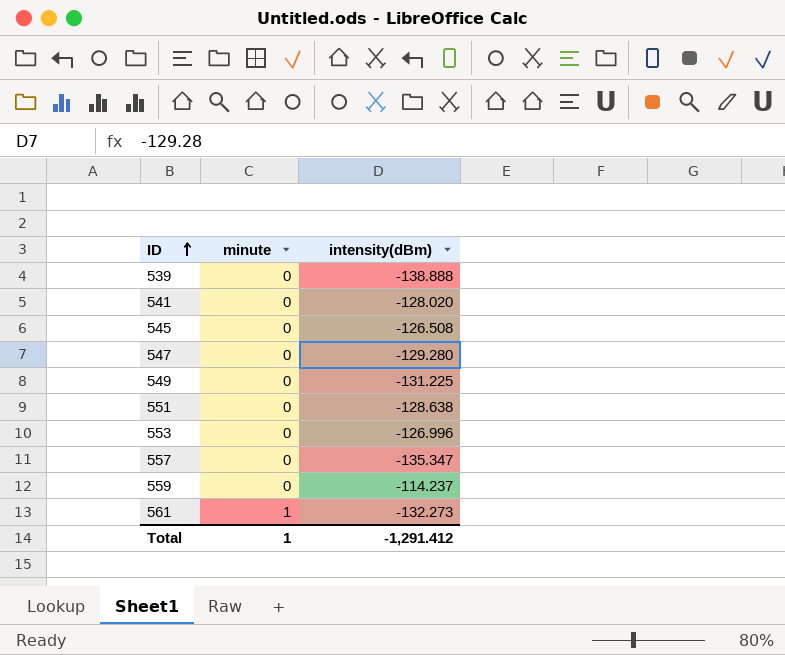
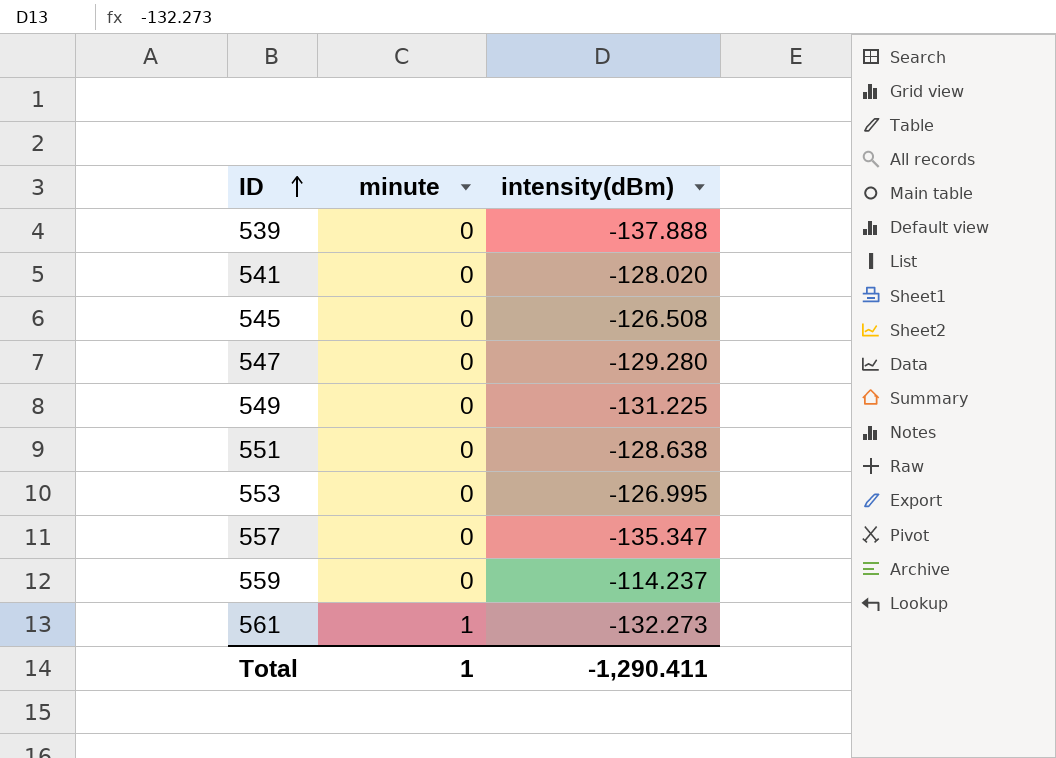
539 | intensity(dBm): -138.888 -> -137.888
553 | intensity(dBm): -126.996 -> -126.995
Total | intensity(dBm): -1,291.412 -> -1,290.411

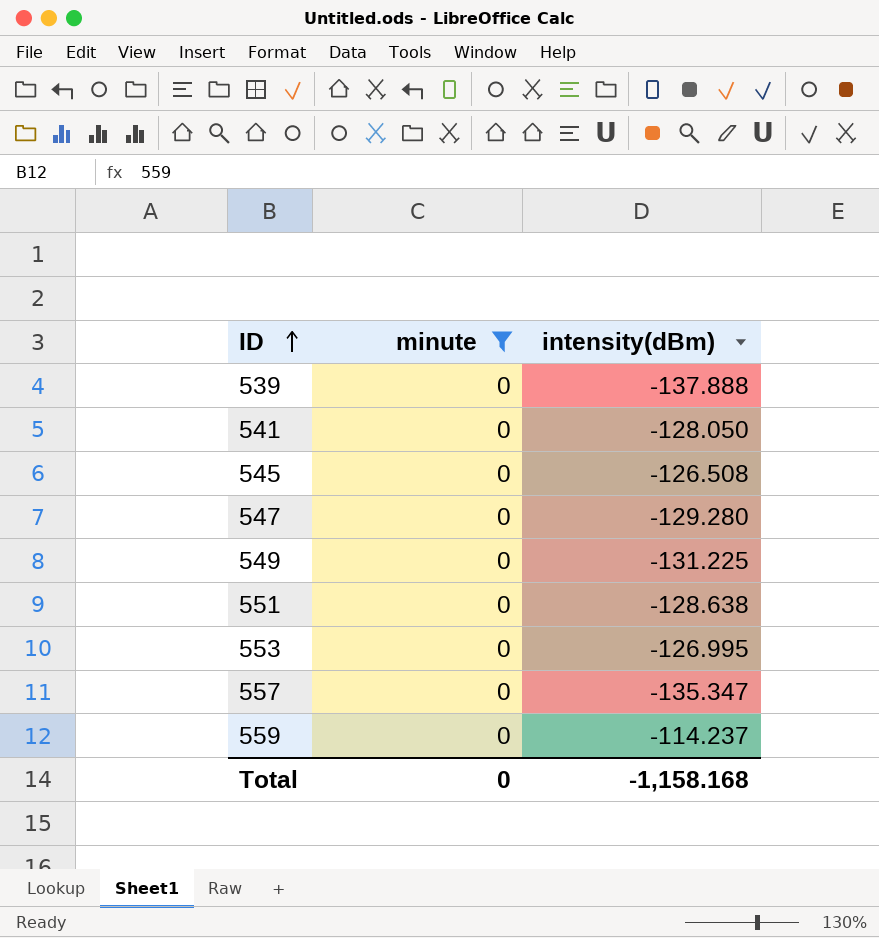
filter: none -> minute = 0
541 | intensity(dBm): -128.020 -> -128.050
Total | minute: 1 -> 0
Total | intensity(dBm): -1,290.411 -> -1,158.168

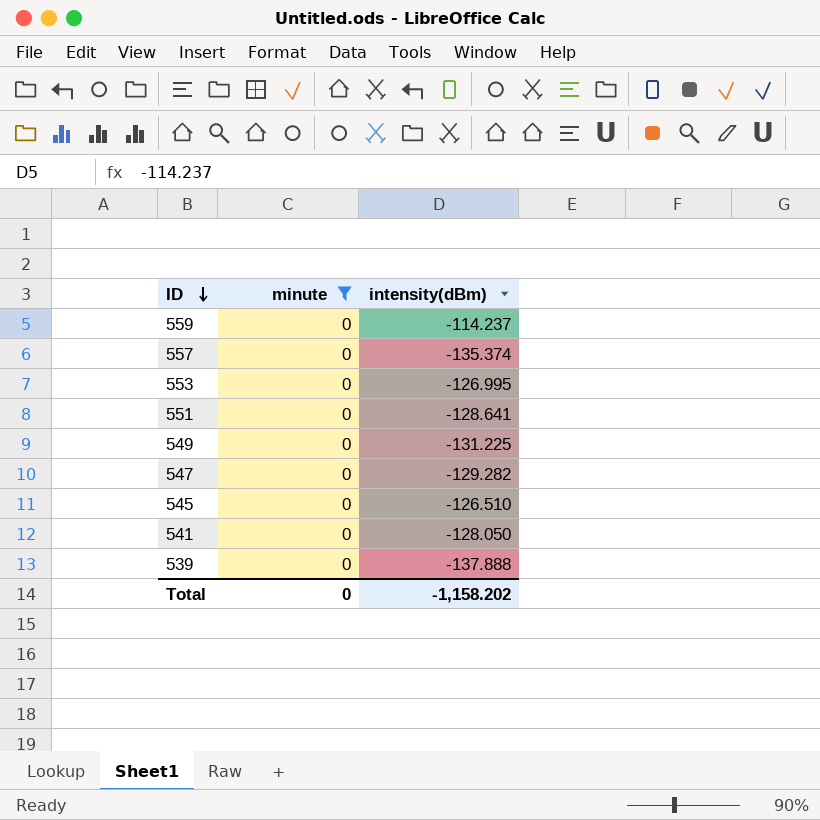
row order: ID ascending -> ID descending
557 | intensity(dBm): -135.347 -> -135.374
551 | intensity(dBm): -128.638 -> -128.641
547 | intensity(dBm): -129.280 -> -129.282
545 | intensity(dBm): -126.508 -> -126.510
Total | intensity(dBm): -1,158.168 -> -1,158.202

